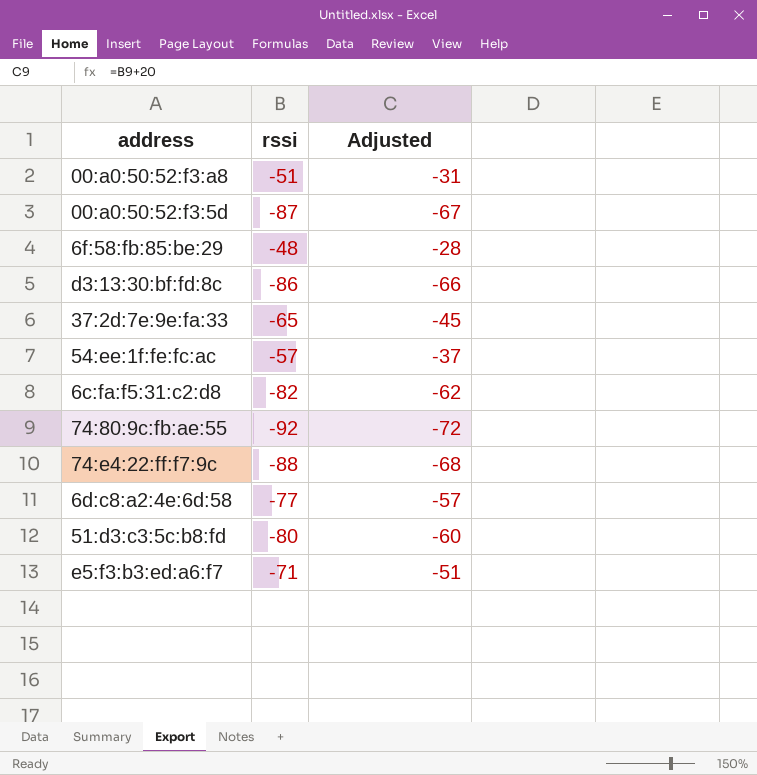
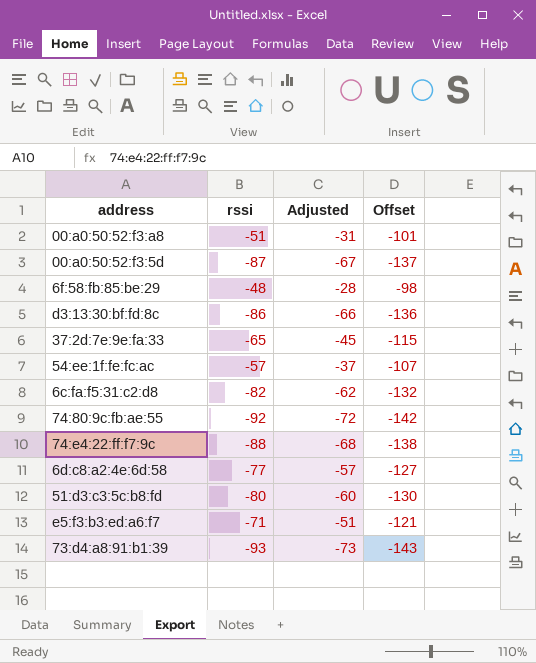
column Offset | formula: none -> [rssi] - 50
row 73:d4:a8:91:b1:39: none -> -93 | -73 | -143

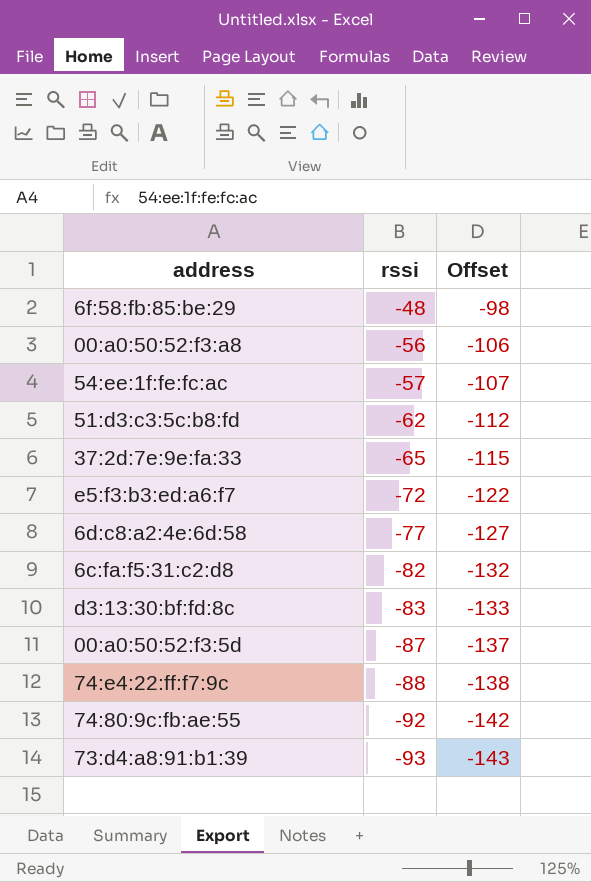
row order: none -> rssi descending
column Adjusted | formula: [rssi] + 20 -> none
00:a0:50:52:f3:a8 | rssi: -51 -> -56
00:a0:50:52:f3:a8 | Offset: -101 -> -106
51:d3:c3:5c:b8:fd | rssi: -80 -> -62
51:d3:c3:5c:b8:fd | Offset: -130 -> -112
e5:f3:b3:ed:a6:f7 | rssi: -71 -> -72
e5:f3:b3:ed:a6:f7 | Offset: -121 -> -122
d3:13:30:bf:fd:8c | rssi: -86 -> -83
d3:13:30:bf:fd:8c | Offset: -136 -> -133

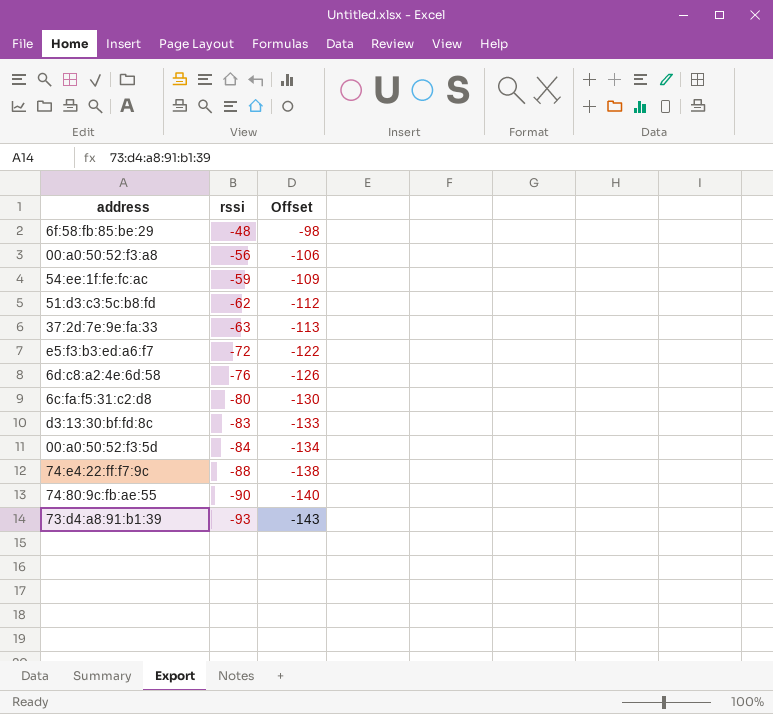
54:ee:1f:fe:fc:ac | rssi: -57 -> -59
54:ee:1f:fe:fc:ac | Offset: -107 -> -109
37:2d:7e:9e:fa:33 | rssi: -65 -> -63
37:2d:7e:9e:fa:33 | Offset: -115 -> -113
6d:c8:a2:4e:6d:58 | rssi: -77 -> -76
6d:c8:a2:4e:6d:58 | Offset: -127 -> -126
6c:fa:f5:31:c2:d8 | rssi: -82 -> -80
6c:fa:f5:31:c2:d8 | Offset: -132 -> -130
00:a0:50:52:f3:5d | rssi: -87 -> -84
00:a0:50:52:f3:5d | Offset: -137 -> -134
74:80:9c:fb:ae:55 | rssi: -92 -> -90
74:80:9c:fb:ae:55 | Offset: -142 -> -140

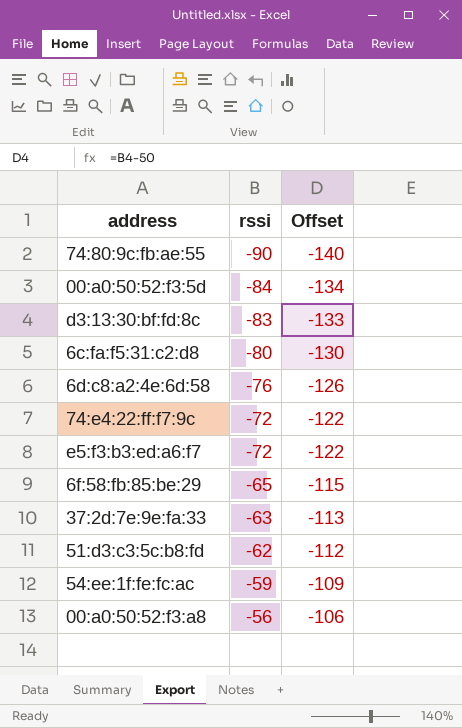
row order: rssi descending -> rssi ascending
row 73:d4:a8:91:b1:39: -93 | -143 -> none
74:e4:22:ff:f7:9c | rssi: -88 -> -72
74:e4:22:ff:f7:9c | Offset: -138 -> -122
6f:58:fb:85:be:29 | rssi: -48 -> -65
6f:58:fb:85:be:29 | Offset: -98 -> -115

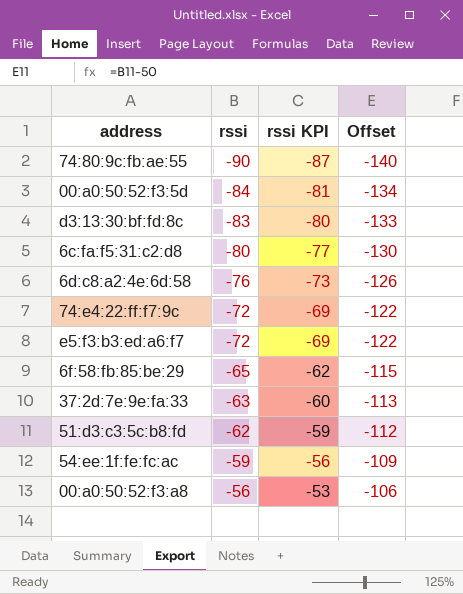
column rssi KPI | formula: none -> [rssi] + 3

